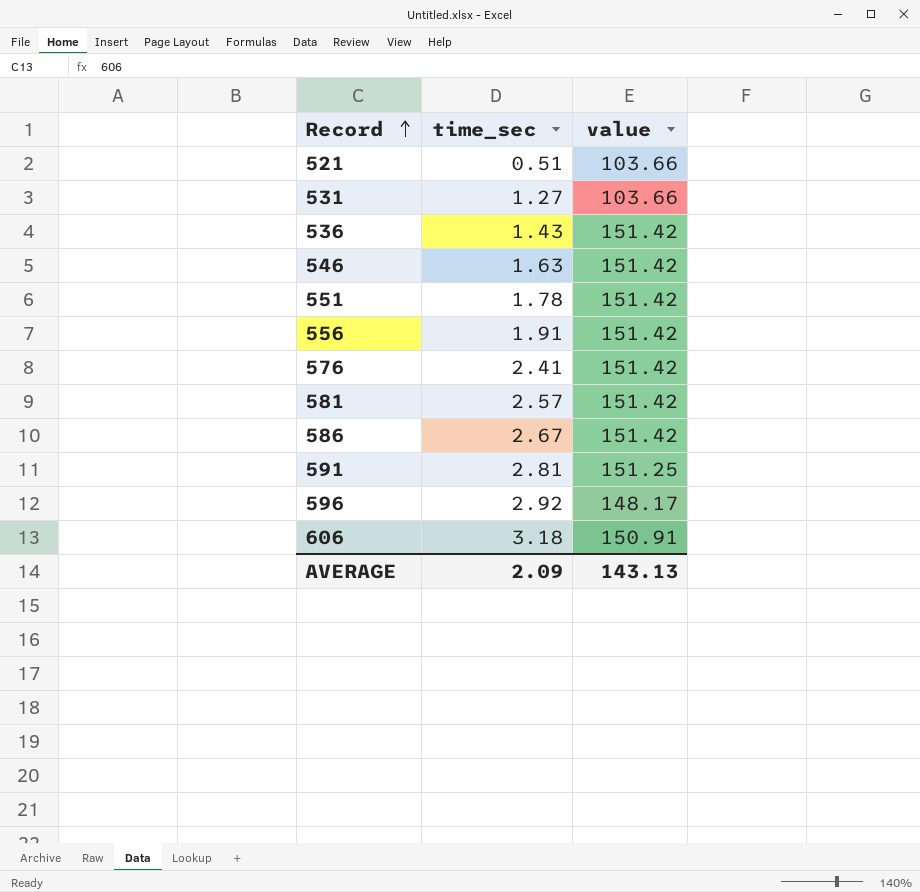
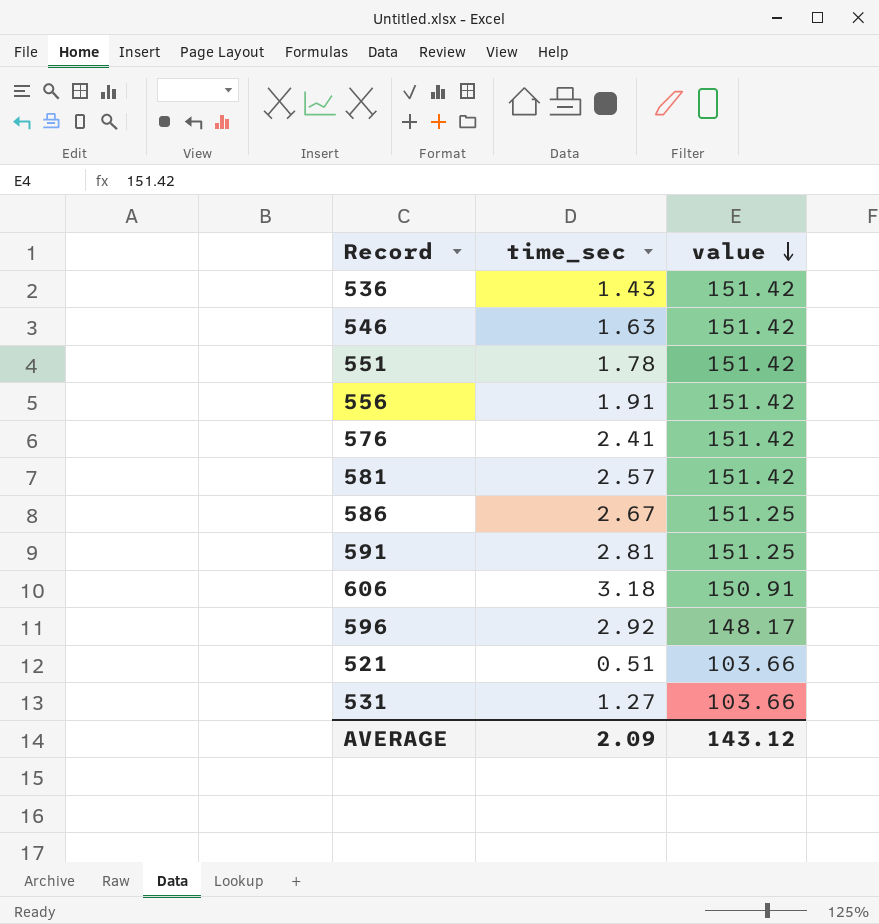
row order: Record ascending -> value descending
586 | value: 151.42 -> 151.25
AVERAGE | value: 143.13 -> 143.12

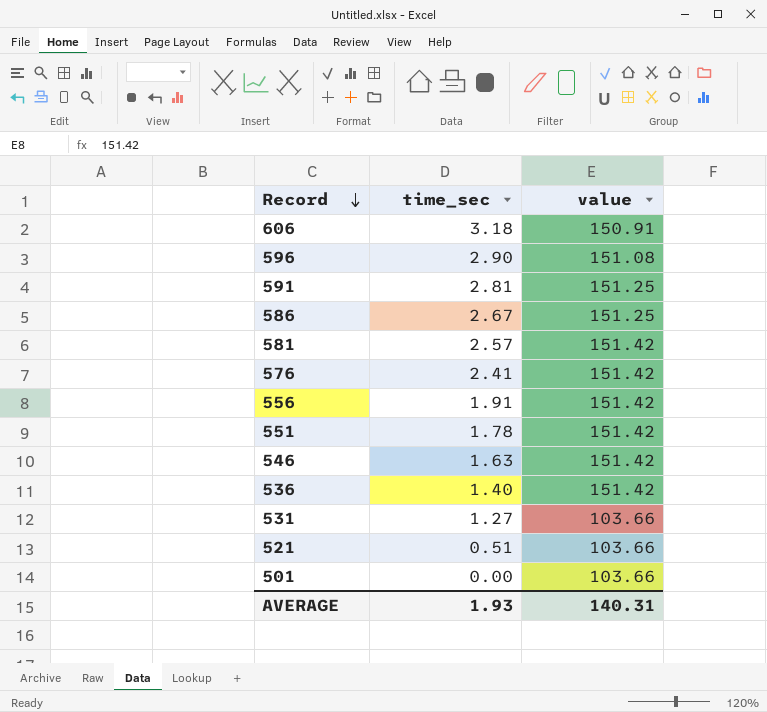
row order: value descending -> Record descending
596 | time_sec: 2.92 -> 2.90
596 | value: 148.17 -> 151.08
536 | time_sec: 1.43 -> 1.40
row 501: none -> 0.00 | 103.66
AVERAGE | time_sec: 2.09 -> 1.93
AVERAGE | value: 143.12 -> 140.31

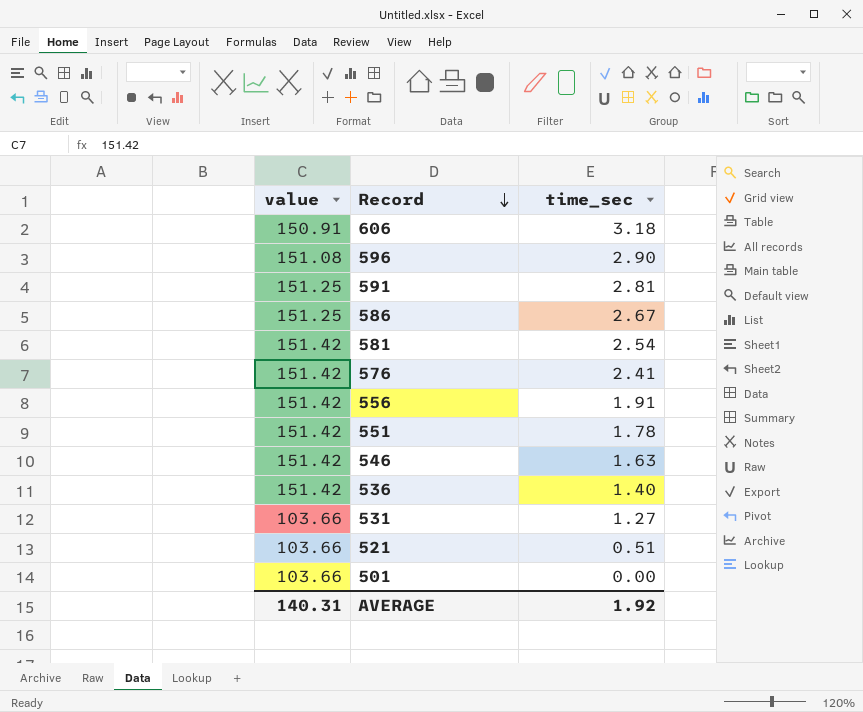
column value | position: 3 -> 1
581 | time_sec: 2.57 -> 2.54
AVERAGE | time_sec: 1.93 -> 1.92

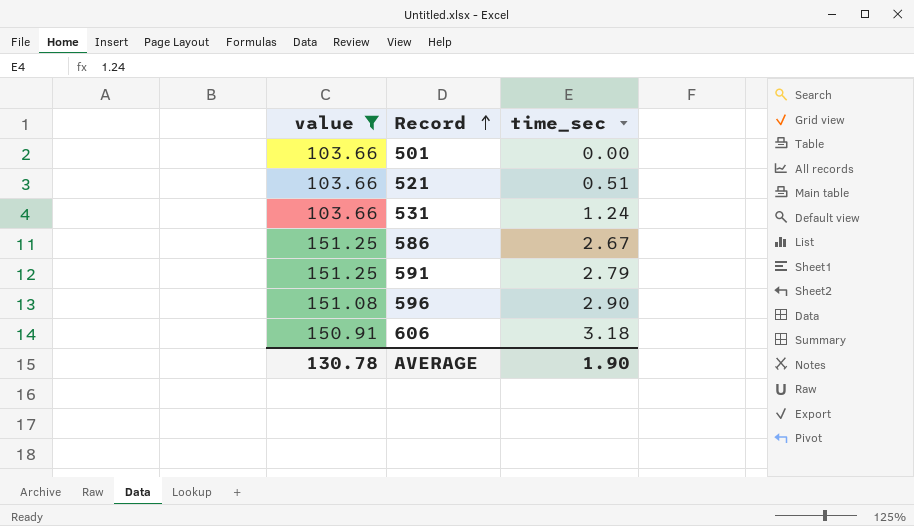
filter: none -> value != 151.42
row order: Record descending -> Record ascending
531 | time_sec: 1.27 -> 1.24
591 | time_sec: 2.81 -> 2.79
AVERAGE | value: 140.31 -> 130.78
AVERAGE | time_sec: 1.92 -> 1.90

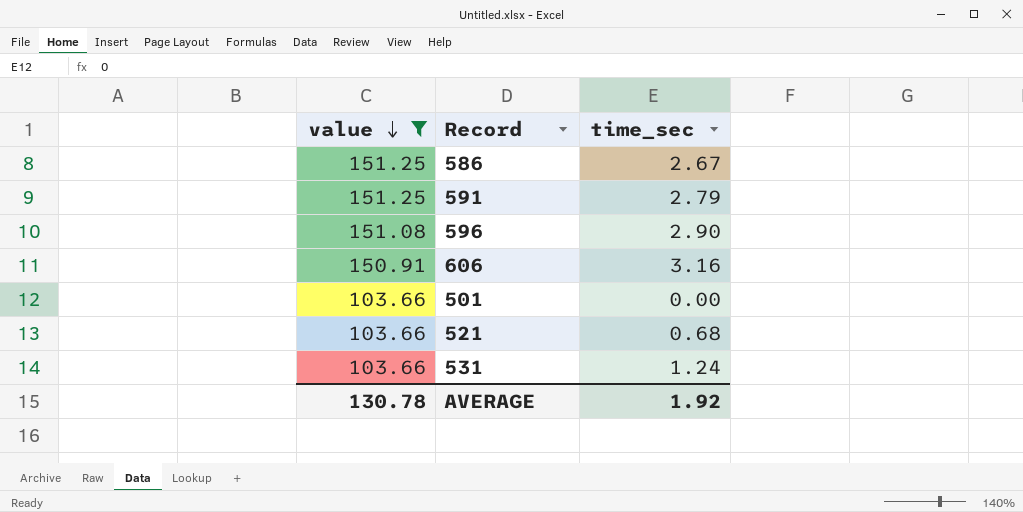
row order: Record ascending -> value descending
606 | time_sec: 3.18 -> 3.16
521 | time_sec: 0.51 -> 0.68
AVERAGE | time_sec: 1.90 -> 1.92

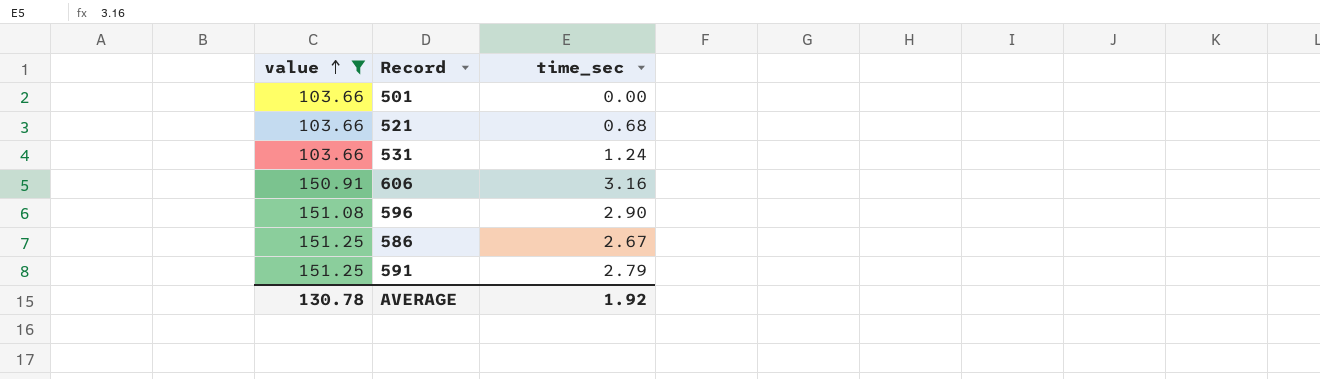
row order: value descending -> value ascending

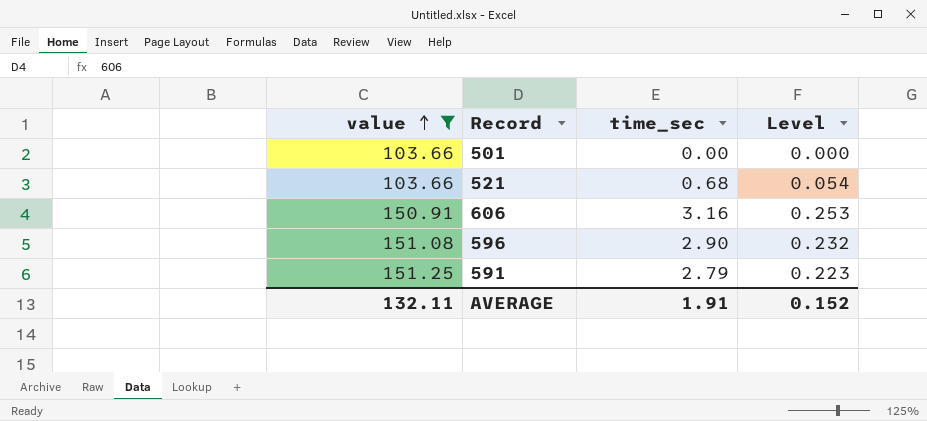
column Level | formula: none -> [time_sec] * 0.08
row 531: 103.66 | 1.24 -> none
row 586: 151.25 | 2.67 -> none
AVERAGE | value: 130.78 -> 132.11
AVERAGE | time_sec: 1.92 -> 1.91

